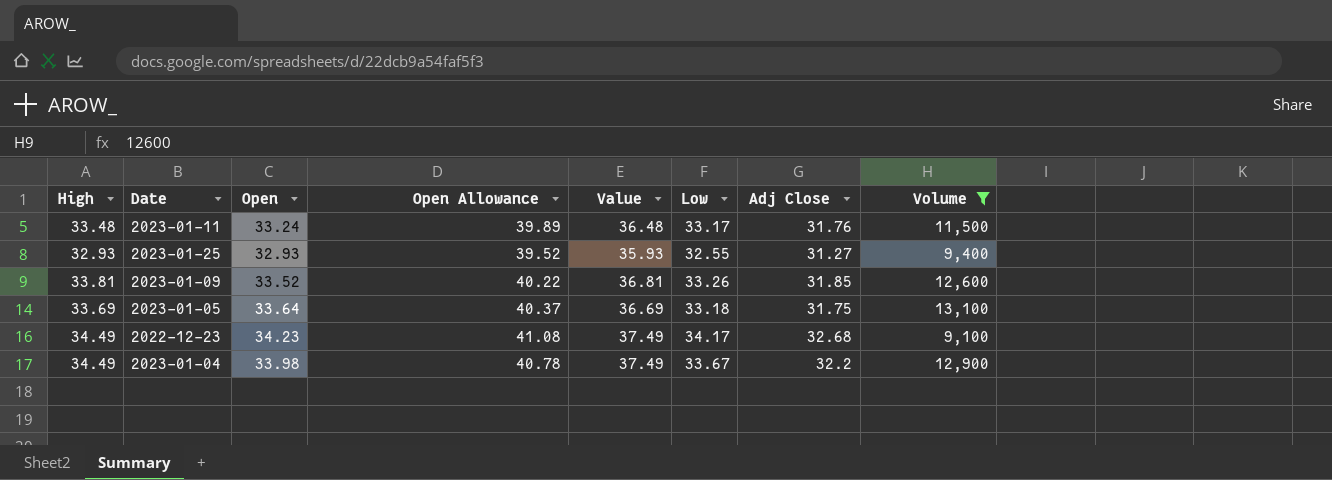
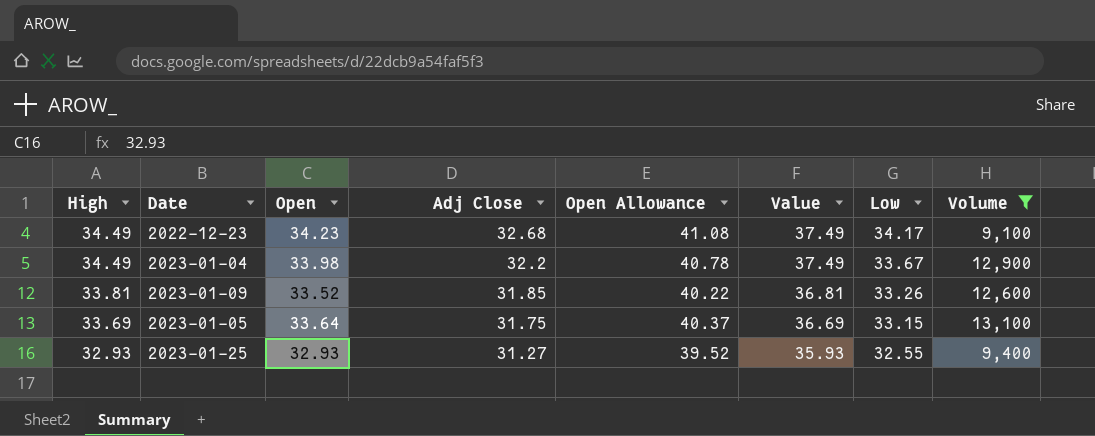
row order: none -> High descending
column Adj Close | position: 7 -> 4
row 2023-01-11: 33.48 | 33.24 | 39.89 | 36.48 | 33.17 | 31.76 | 11,500 -> none
2023-01-05 | Low: 33.18 -> 33.15

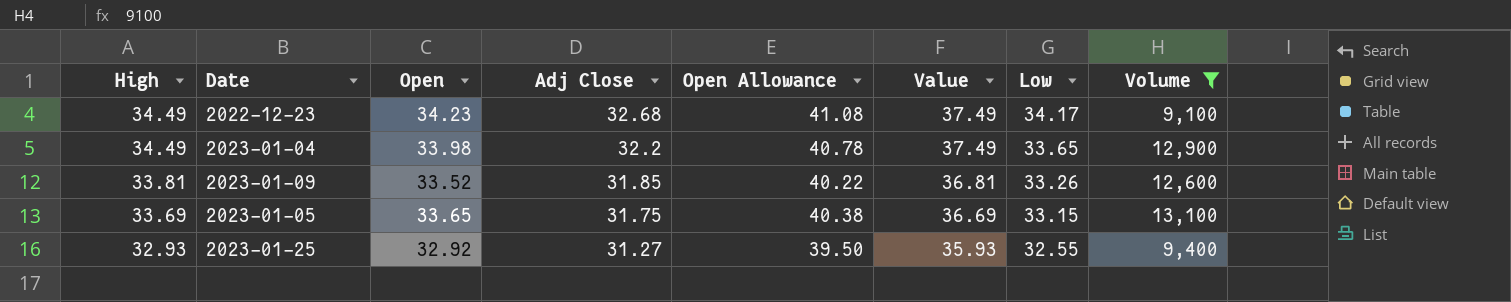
2023-01-04 | Low: 33.67 -> 33.65
2023-01-05 | Open: 33.64 -> 33.65
2023-01-05 | Open Allowance: 40.37 -> 40.38
2023-01-25 | Open: 32.93 -> 32.92
2023-01-25 | Open Allowance: 39.52 -> 39.50

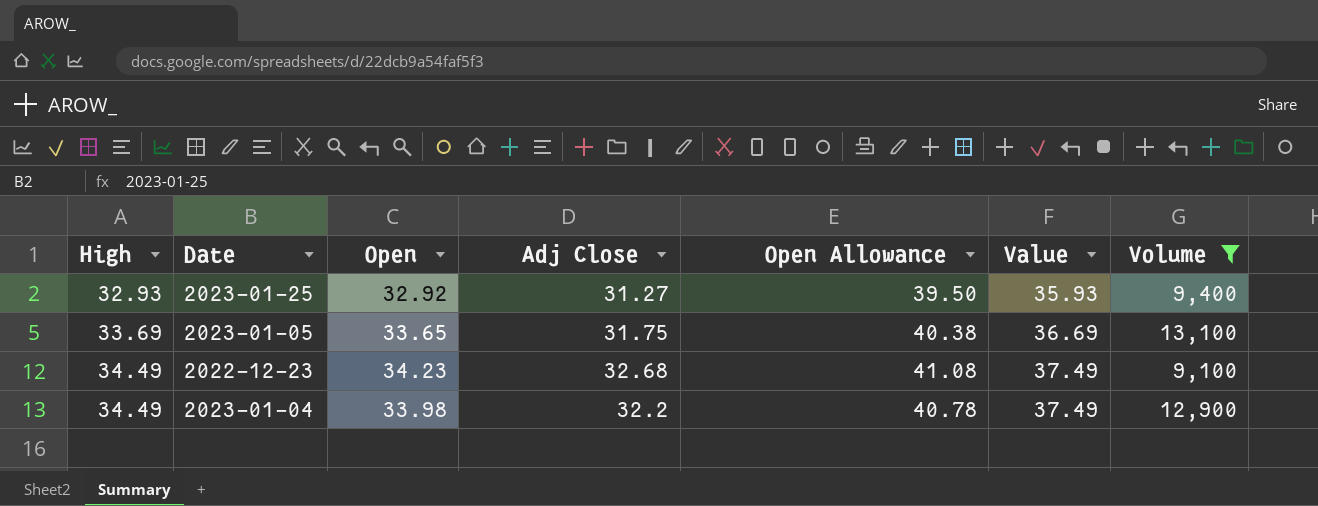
row order: High descending -> High ascending
column Low | position: 7 -> none
row 2023-01-09: 33.81 | 33.52 | 31.85 | 40.22 | 36.81 | 33.26 | 12,600 -> none

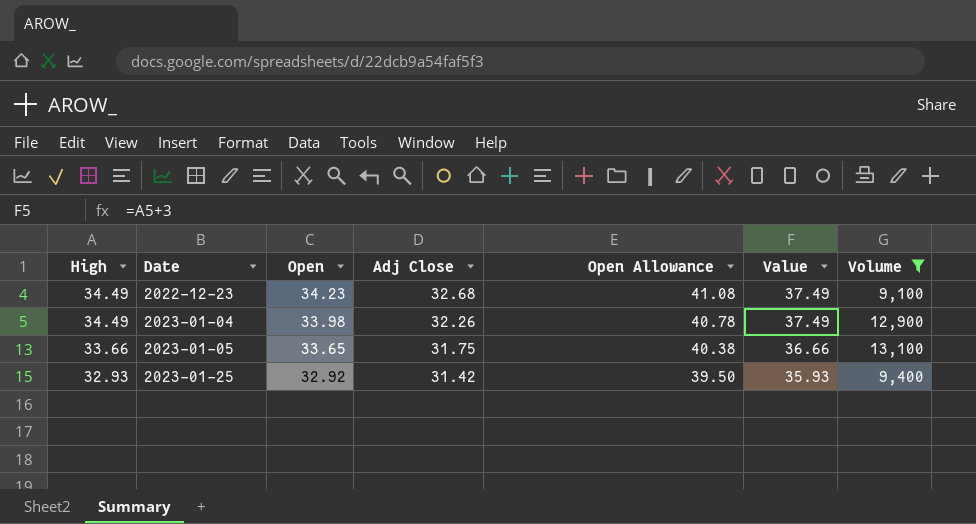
row order: High ascending -> High descending
2023-01-04 | Adj Close: 32.2 -> 32.26
2023-01-05 | High: 33.69 -> 33.66
2023-01-05 | Value: 36.69 -> 36.66
2023-01-25 | Adj Close: 31.27 -> 31.42

